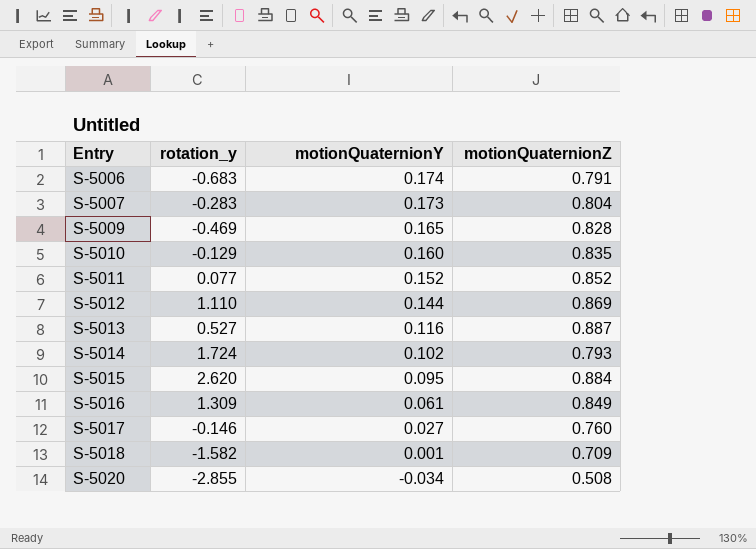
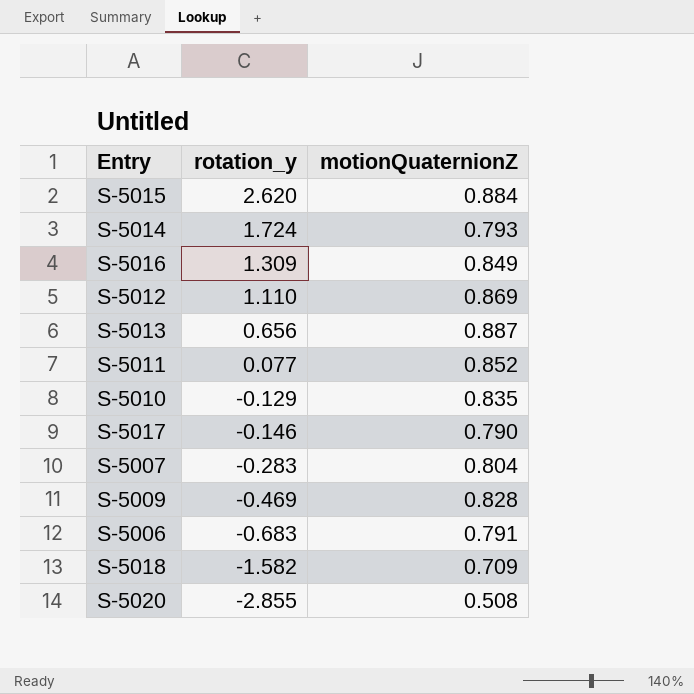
row order: Entry ascending -> rotation_y descending
column motionQuaternionY | position: 3 -> none
S-5013 | rotation_y: 0.527 -> 0.656
S-5017 | motionQuaternionZ: 0.760 -> 0.790

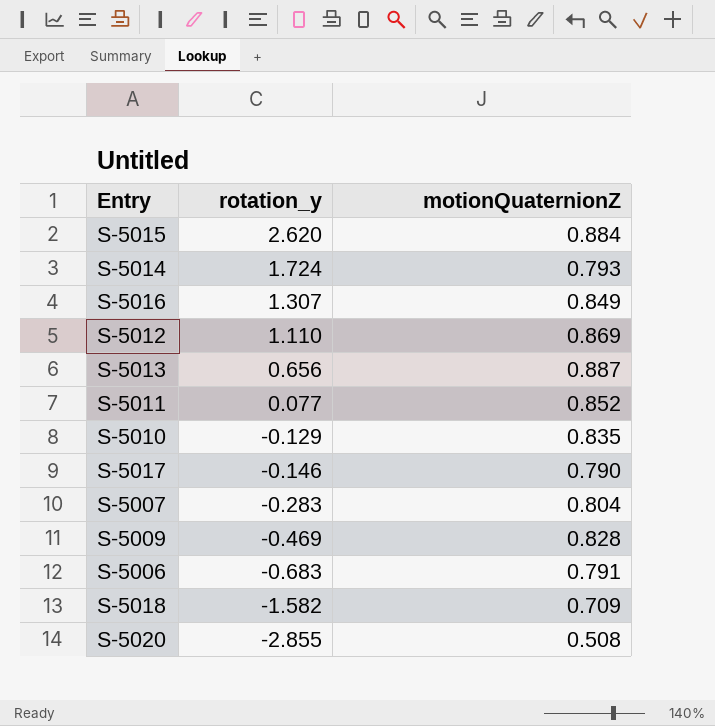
S-5016 | rotation_y: 1.309 -> 1.307

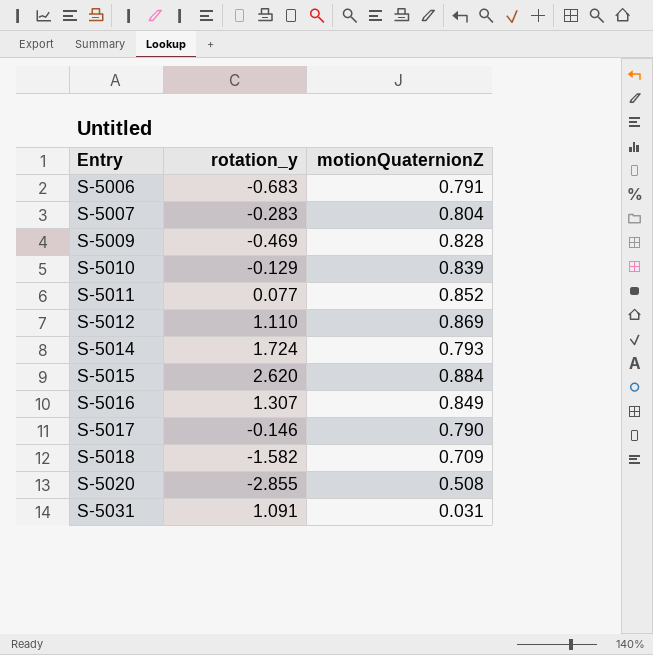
row order: rotation_y descending -> Entry ascending
row S-5013: 0.656 | 0.887 -> none
S-5010 | motionQuaternionZ: 0.835 -> 0.839
row S-5031: none -> 1.091 | 0.031

